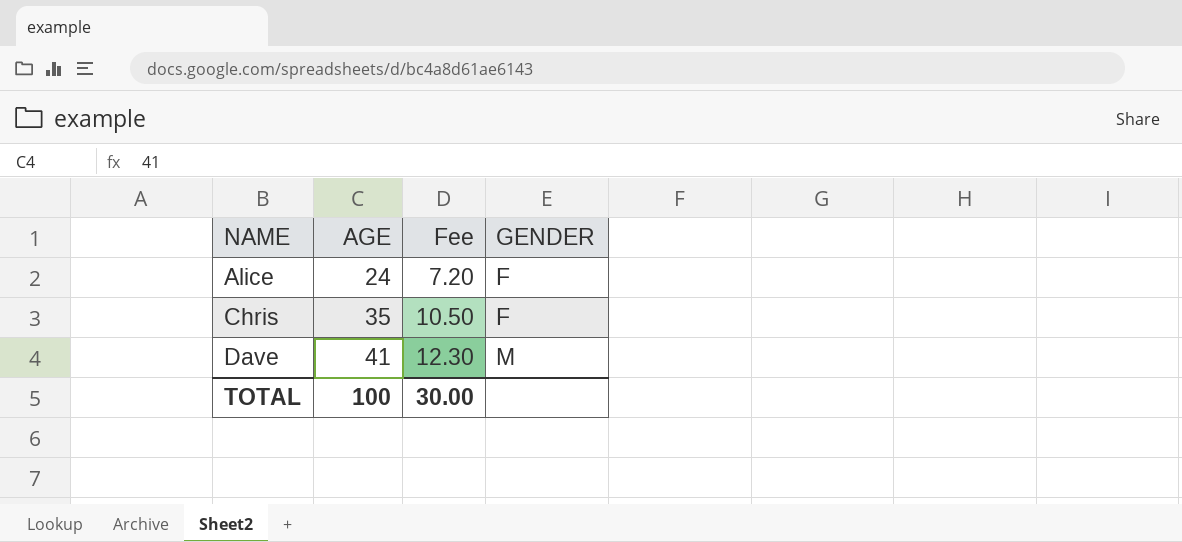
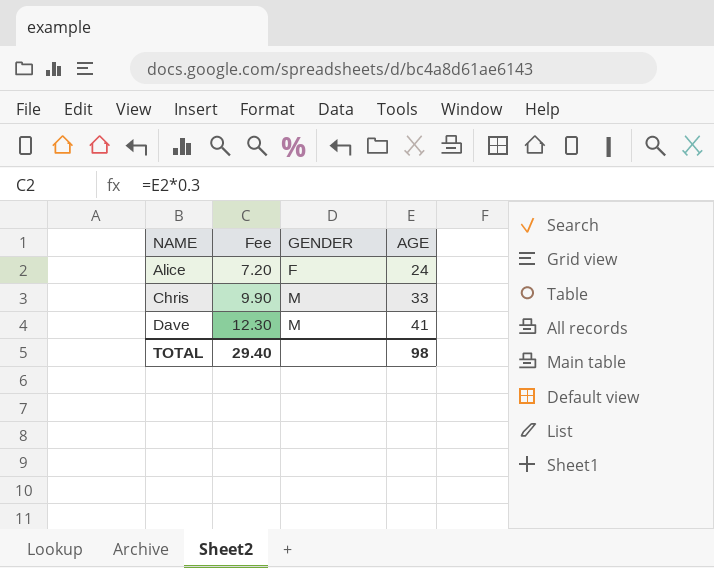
column AGE | position: 2 -> 4
Chris | Fee: 10.50 -> 9.90
Chris | GENDER: F -> M
Chris | AGE: 35 -> 33
TOTAL | Fee: 30.00 -> 29.40
TOTAL | AGE: 100 -> 98

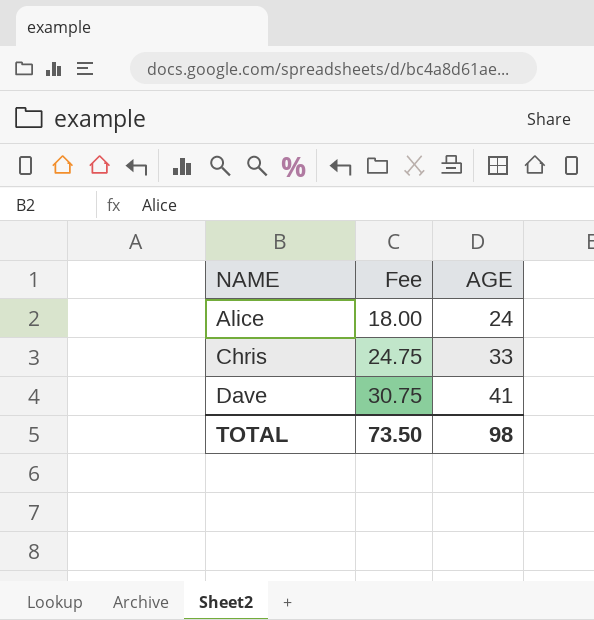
column GENDER | position: 3 -> none
column Fee | formula: [AGE] * 0.3 -> [AGE] * 0.75
TOTAL | Fee: 29.40 -> 73.50

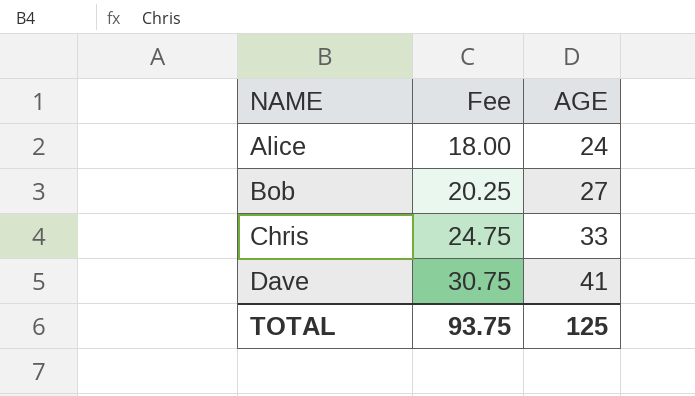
row Bob: none -> 20.25 | 27
TOTAL | Fee: 73.50 -> 93.75
TOTAL | AGE: 98 -> 125

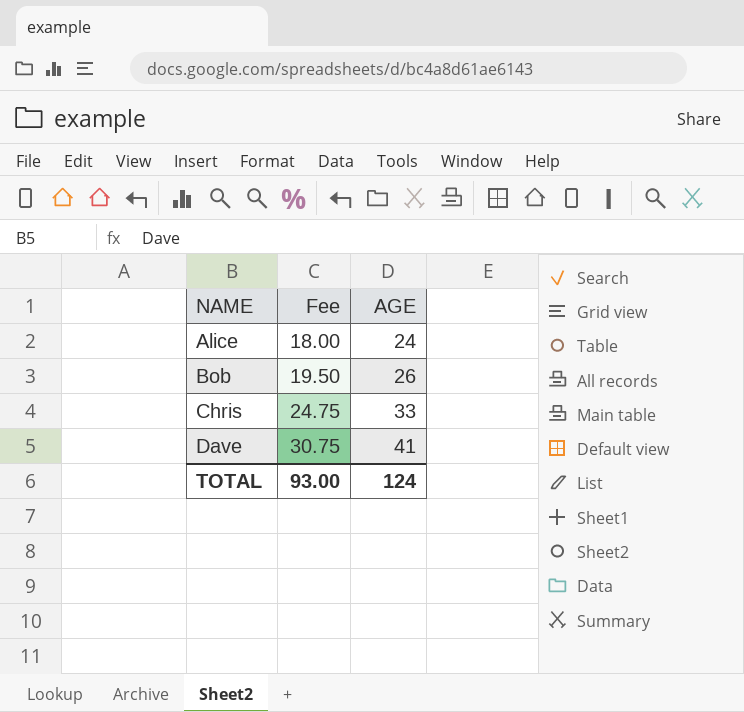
Bob | Fee: 20.25 -> 19.50
Bob | AGE: 27 -> 26
TOTAL | Fee: 93.75 -> 93.00
TOTAL | AGE: 125 -> 124

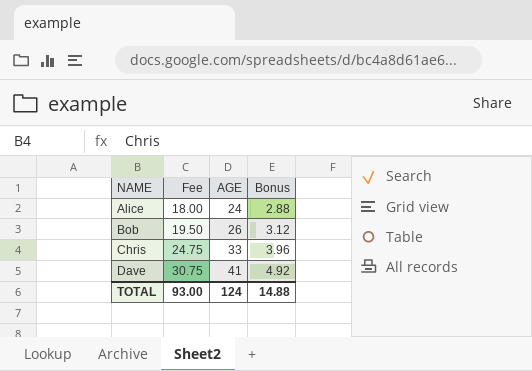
column Bonus | formula: none -> [AGE] * 0.12

